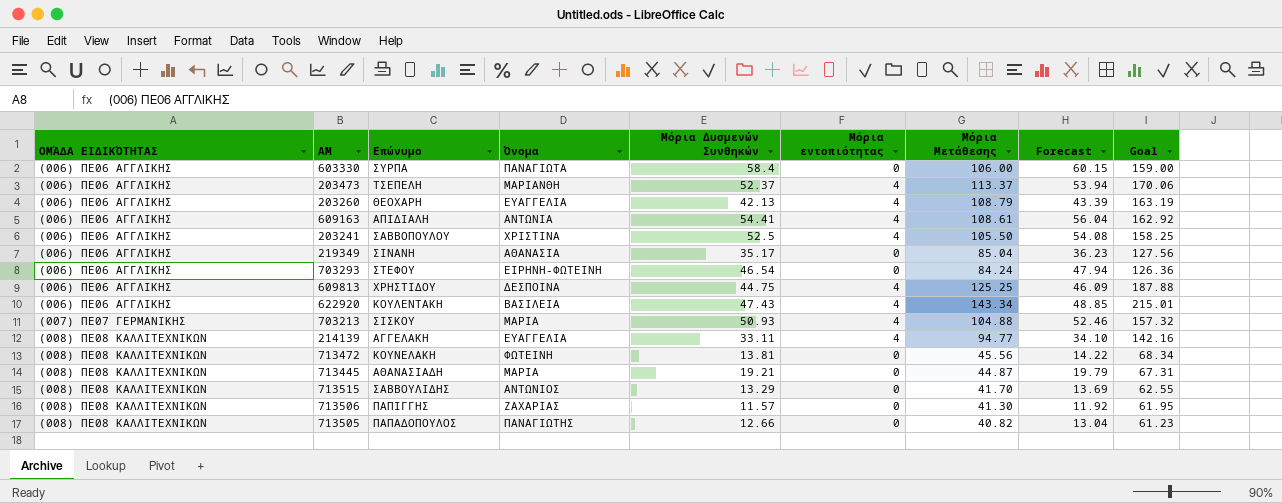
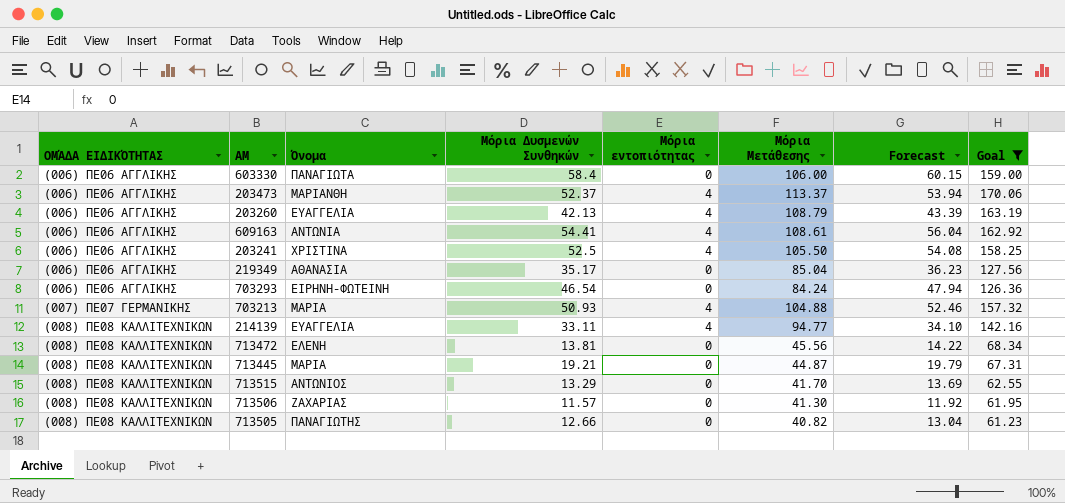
filter: none -> Goal <= 170.06
column Επώνυμο | position: 3 -> none
713472 | Όνομα: ΦΩΤΕΙΝΗ -> ΕΛΕΝΗ

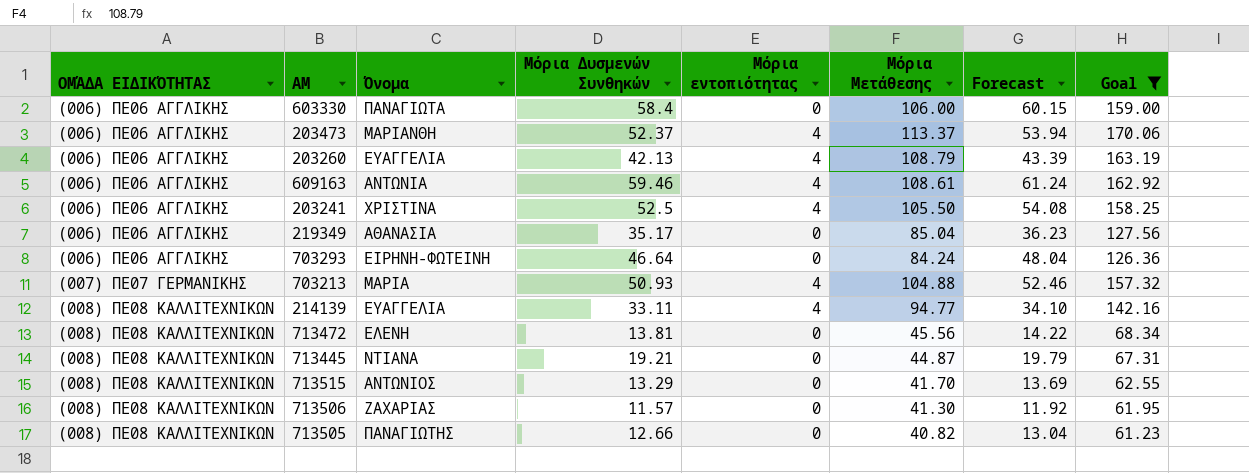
609163 | Μόρια Δυσμενών Συνθηκών: 54.41 -> 59.46
609163 | Forecast: 56.04 -> 61.24
703293 | Μόρια Δυσμενών Συνθηκών: 46.54 -> 46.64
703293 | Forecast: 47.94 -> 48.04
713445 | Όνομα: ΜΑΡΙΑ -> ΝΤΙΑΝΑ

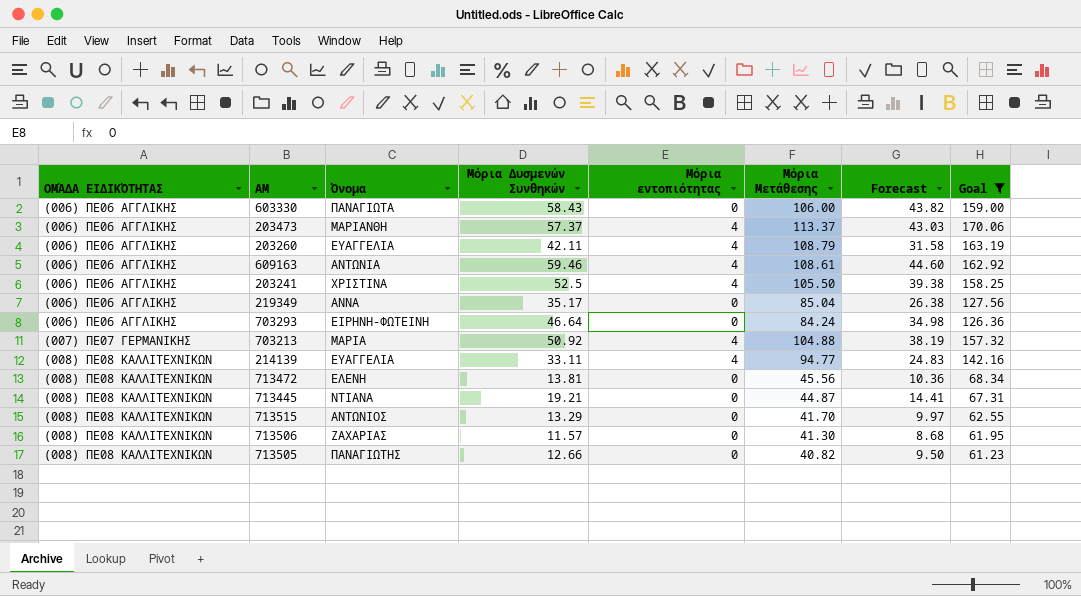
column Forecast | formula: [Μόρια Δυσμενών Συνθηκών] * 1.03 -> [Μόρια Δυσμενών Συνθηκών] * 0.75
603330 | Μόρια Δυσμενών Συνθηκών: 58.4 -> 58.43
203473 | Μόρια Δυσμενών Συνθηκών: 52.37 -> 57.37
203260 | Μόρια Δυσμενών Συνθηκών: 42.13 -> 42.11
219349 | Όνομα: ΑΘΑΝΑΣΙΑ -> ΑΝΝΑ
703213 | Μόρια Δυσμενών Συνθηκών: 50.93 -> 50.92

